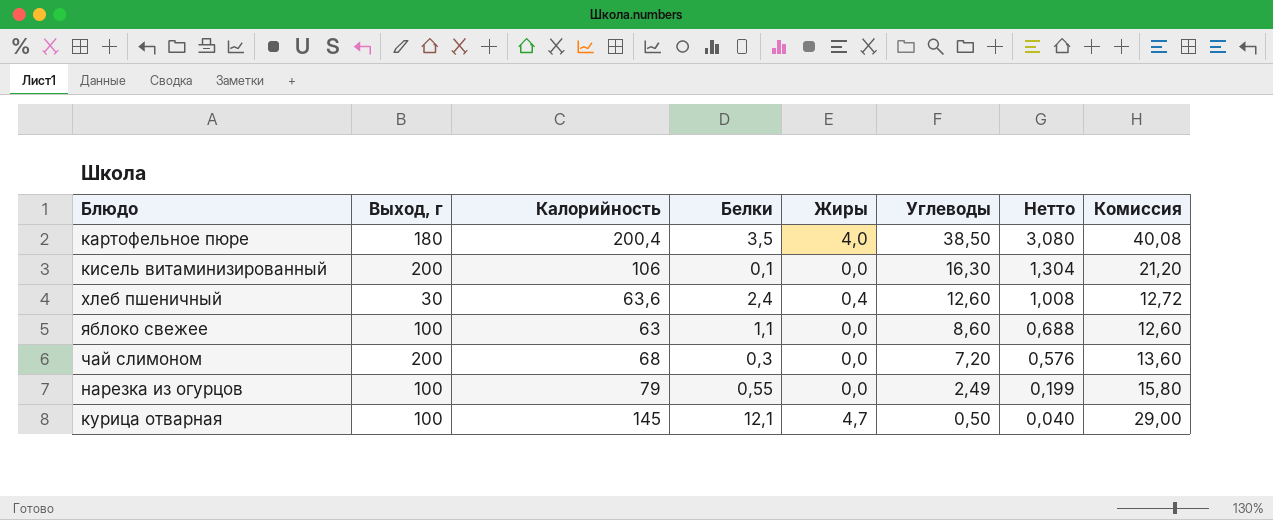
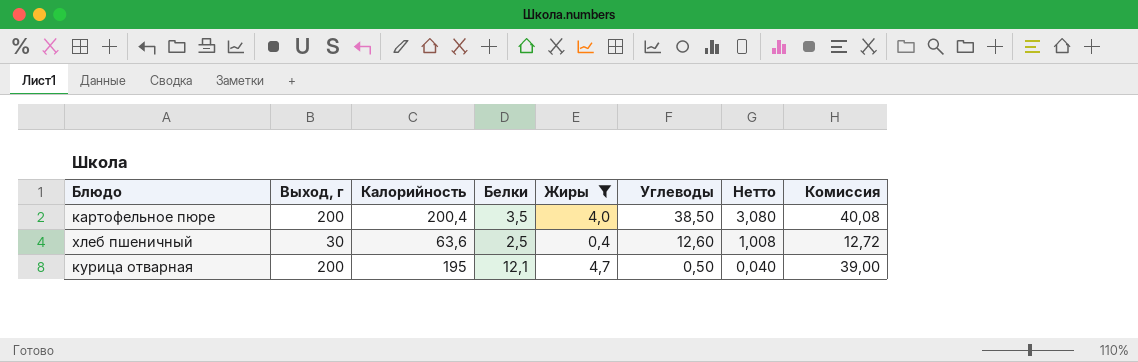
filter: none -> Жиры != 0,0
картофельное пюре | Выход, г: 180 -> 200
хлеб пшеничный | Белки: 2,4 -> 2,5
курица отварная | Выход, г: 100 -> 200
курица отварная | Калорийность: 145 -> 195
курица отварная | Комиссия: 29,00 -> 39,00

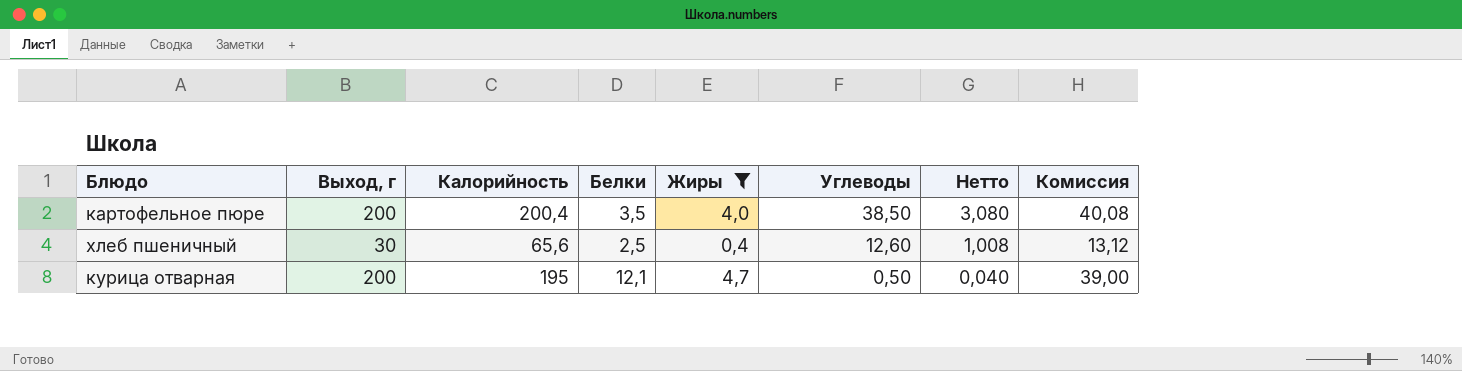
хлеб пшеничный | Калорийность: 63,6 -> 65,6
хлеб пшеничный | Комиссия: 12,72 -> 13,12

